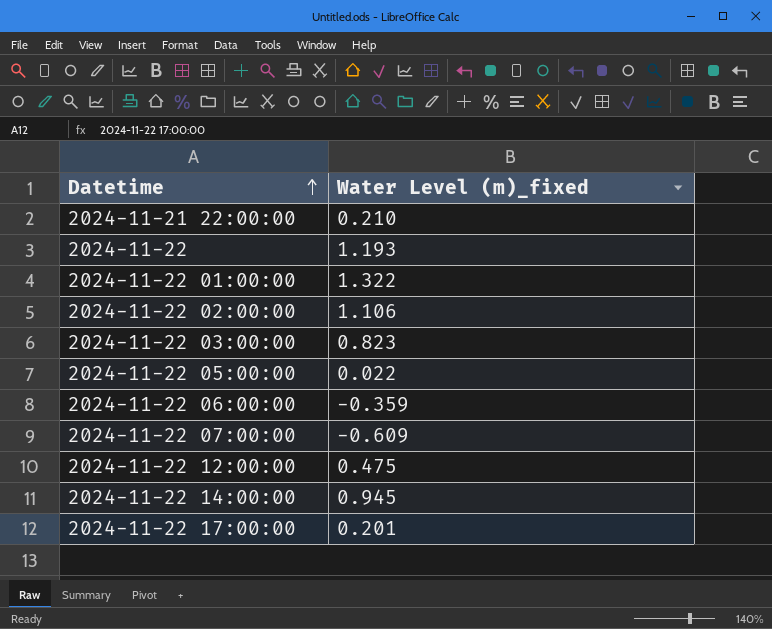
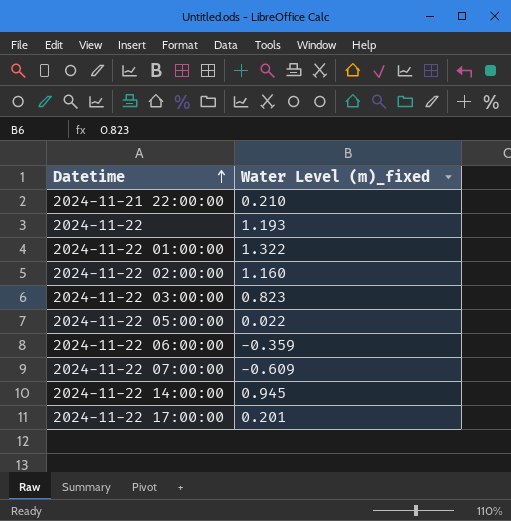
row 2024-11-22 12:00:00: 0.475 -> none
2024-11-22 02:00:00 | Water Level (m)_fixed: 1.106 -> 1.160

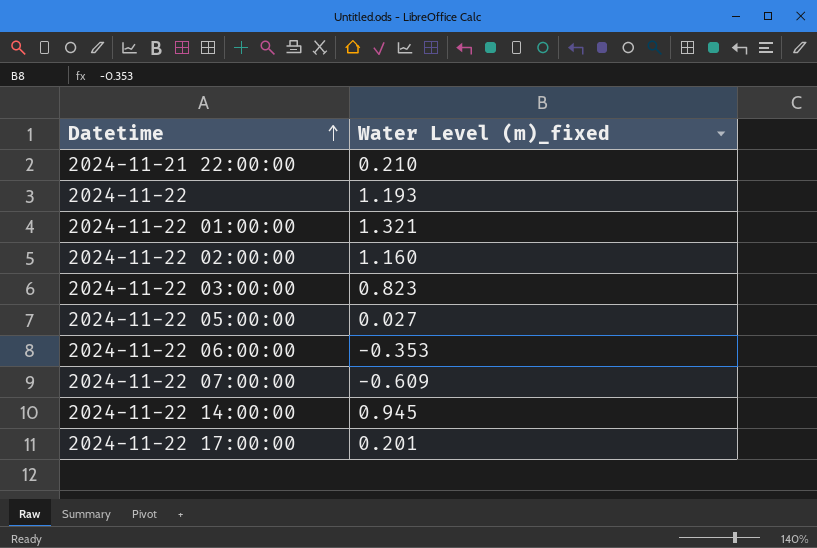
2024-11-22 01:00:00 | Water Level (m)_fixed: 1.322 -> 1.321
2024-11-22 05:00:00 | Water Level (m)_fixed: 0.022 -> 0.027
2024-11-22 06:00:00 | Water Level (m)_fixed: -0.359 -> -0.353

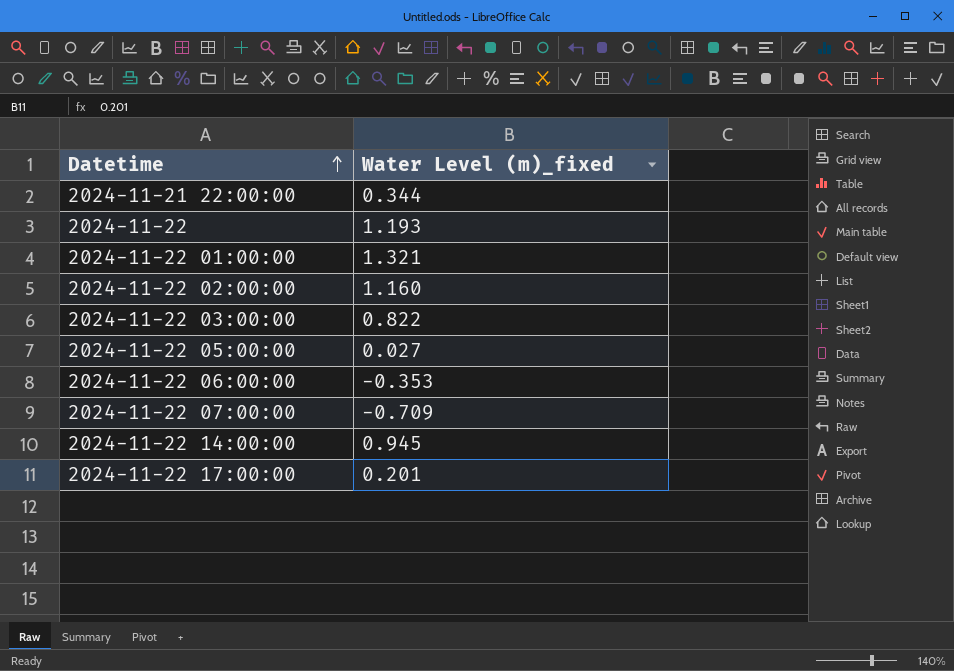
2024-11-21 22:00:00 | Water Level (m)_fixed: 0.210 -> 0.344
2024-11-22 03:00:00 | Water Level (m)_fixed: 0.823 -> 0.822
2024-11-22 07:00:00 | Water Level (m)_fixed: -0.609 -> -0.709

